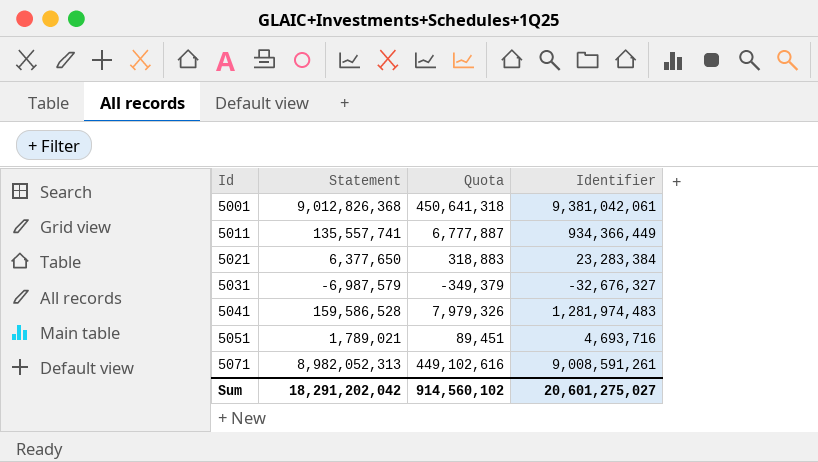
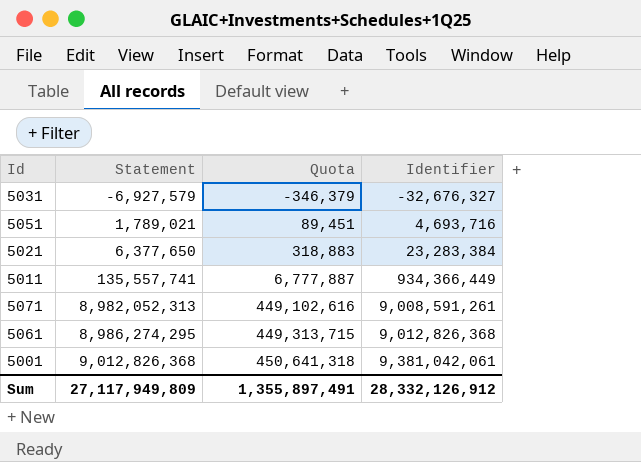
row order: Id ascending -> Statement ascending
row 5041: 159,586,528 | 7,979,326 | 1,281,974,483 -> none
5031 | Statement: -6,987,579 -> -6,927,579
5031 | Quota: -349,379 -> -346,379
row 5061: none -> 8,986,274,295 | 449,313,715 | 9,012,826,368
Sum | Statement: 18,291,202,042 -> 27,117,949,809
Sum | Quota: 914,560,102 -> 1,355,897,491
Sum | Identifier: 20,601,275,027 -> 28,332,126,912

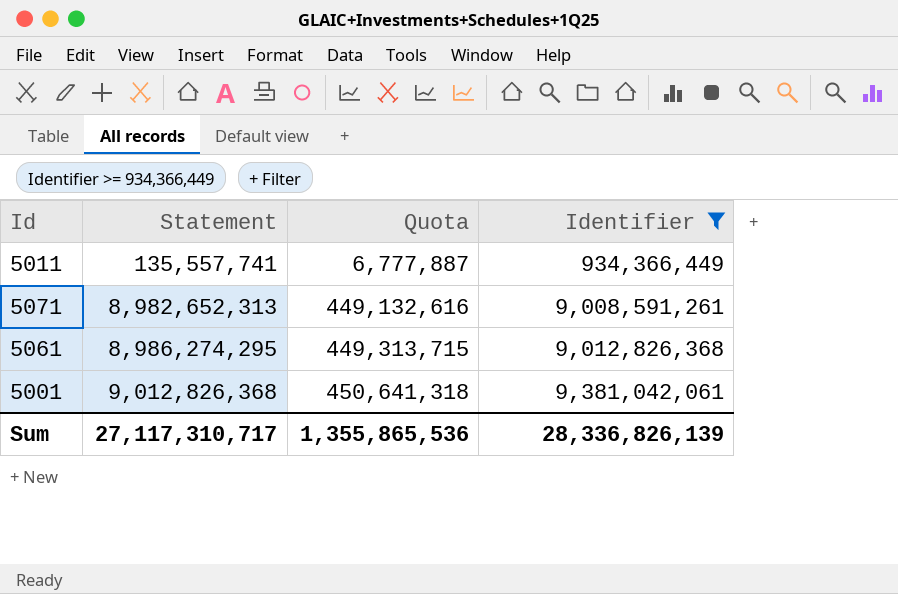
filter: none -> Identifier >= 934,366,449
5071 | Statement: 8,982,052,313 -> 8,982,652,313
5071 | Quota: 449,102,616 -> 449,132,616
Sum | Statement: 27,117,949,809 -> 27,117,310,717
Sum | Quota: 1,355,897,491 -> 1,355,865,536
Sum | Identifier: 28,332,126,912 -> 28,336,826,139

